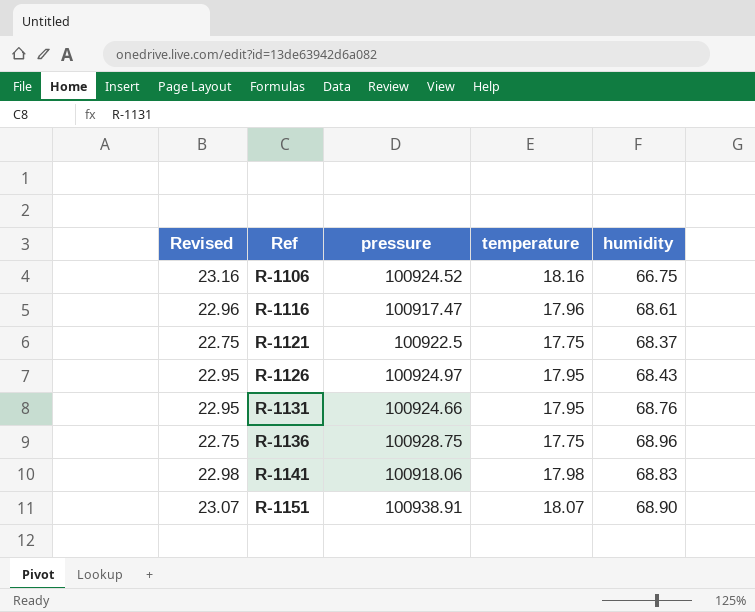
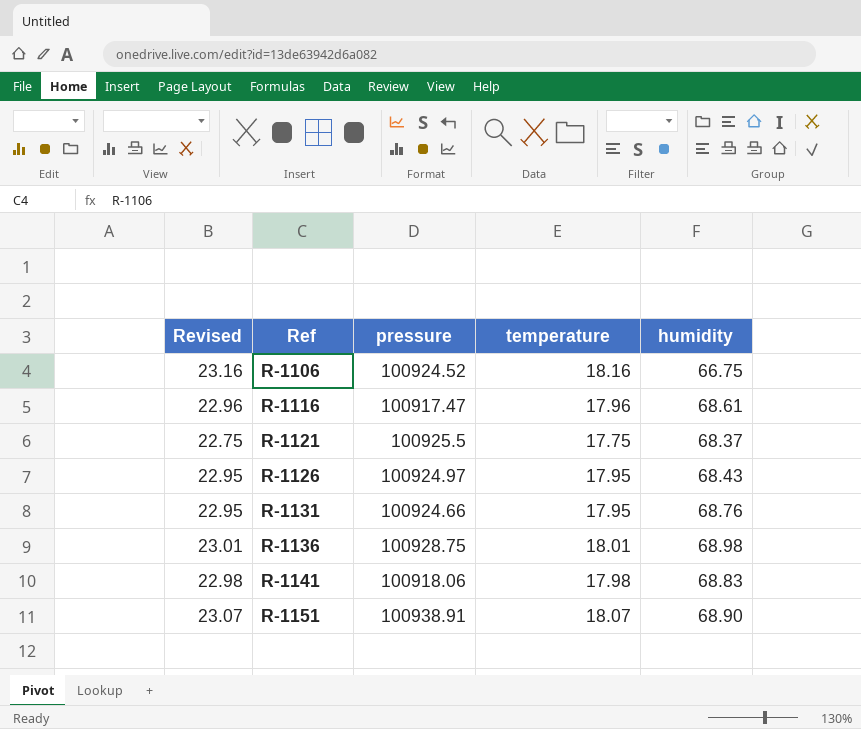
R-1121 | pressure: 100922.5 -> 100925.5
R-1136 | Revised: 22.75 -> 23.01
R-1136 | temperature: 17.75 -> 18.01
R-1136 | humidity: 68.96 -> 68.98

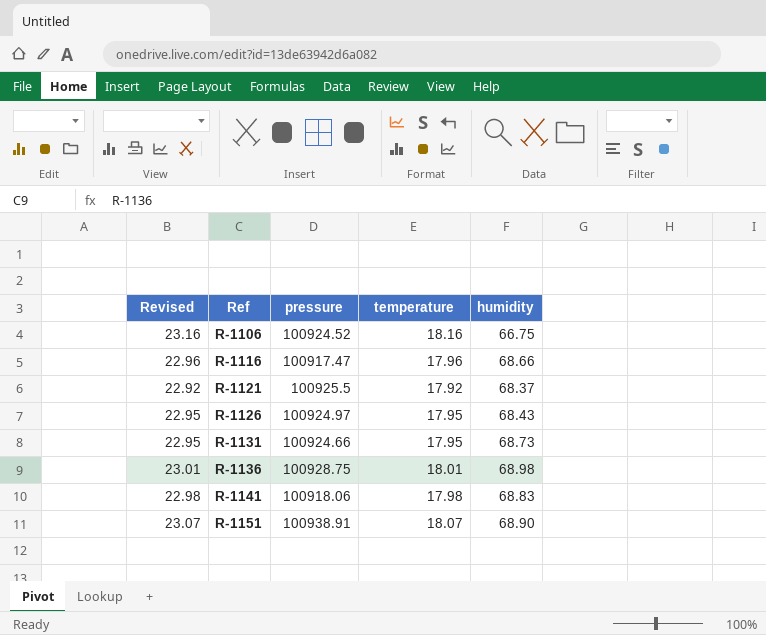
R-1116 | humidity: 68.61 -> 68.66
R-1121 | Revised: 22.75 -> 22.92
R-1121 | temperature: 17.75 -> 17.92
R-1131 | humidity: 68.76 -> 68.73

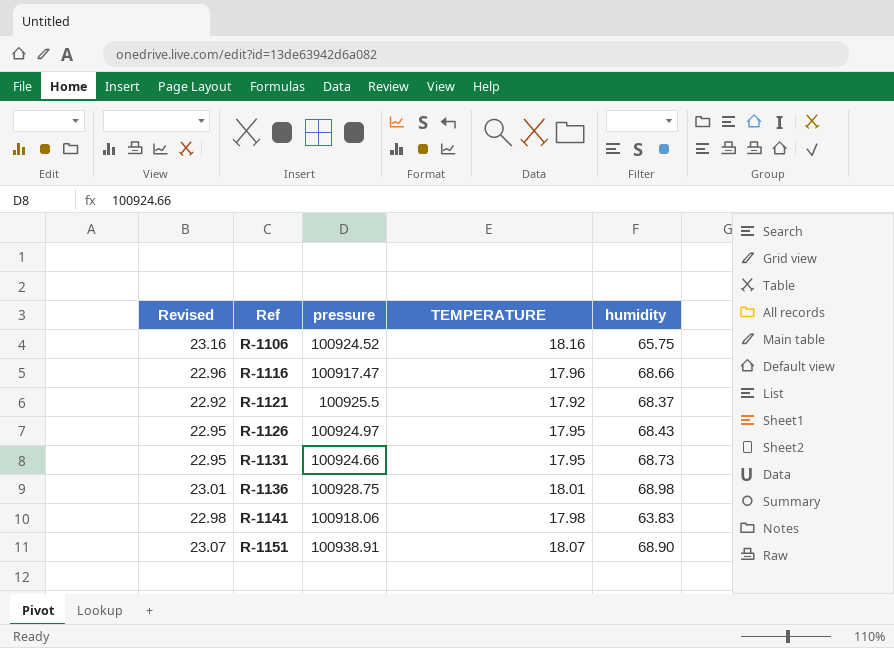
column name: temperature -> TEMPERATURE
R-1106 | humidity: 66.75 -> 65.75
R-1141 | humidity: 68.83 -> 63.83

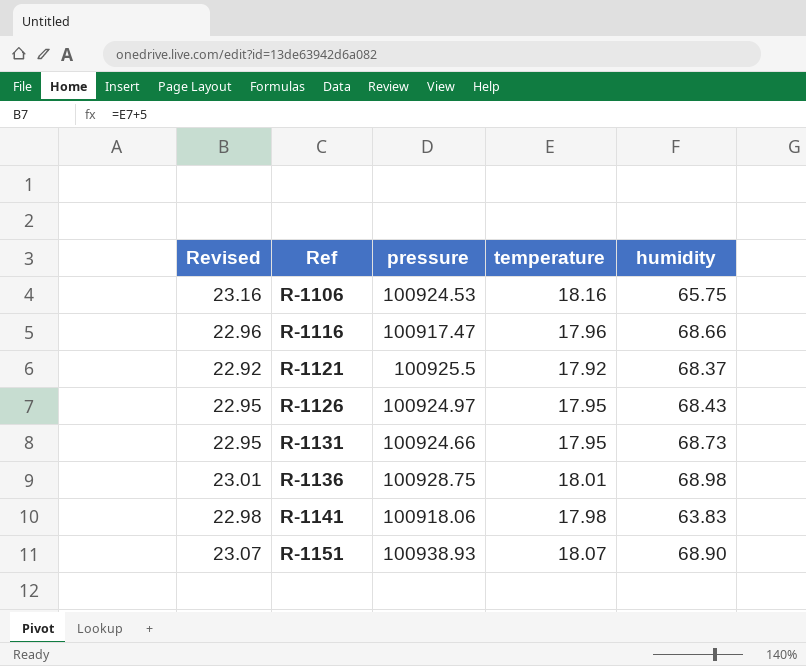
column name: TEMPERATURE -> temperature
R-1106 | pressure: 100924.52 -> 100924.53
R-1151 | pressure: 100938.91 -> 100938.93

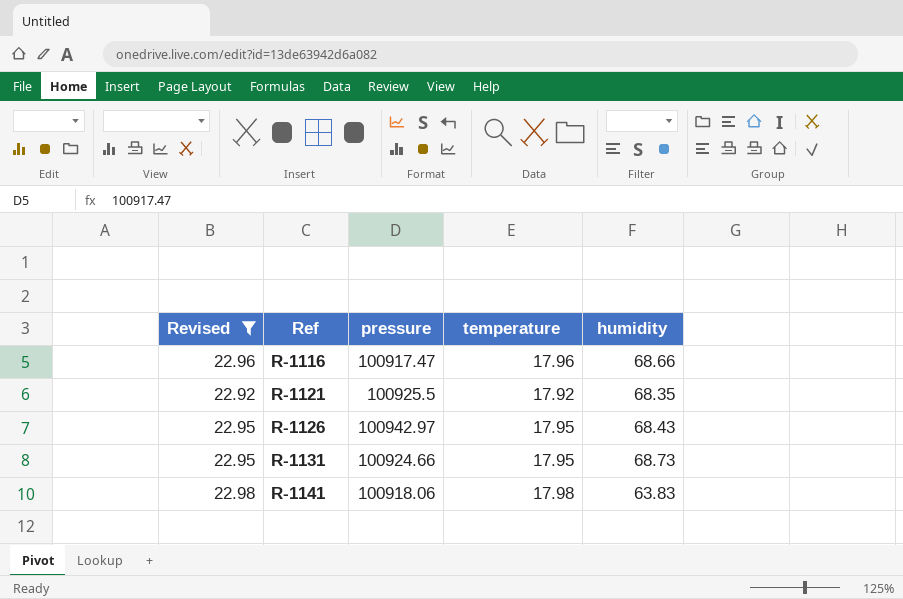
filter: none -> Revised <= 22.98
R-1121 | humidity: 68.37 -> 68.35
R-1126 | pressure: 100924.97 -> 100942.97

